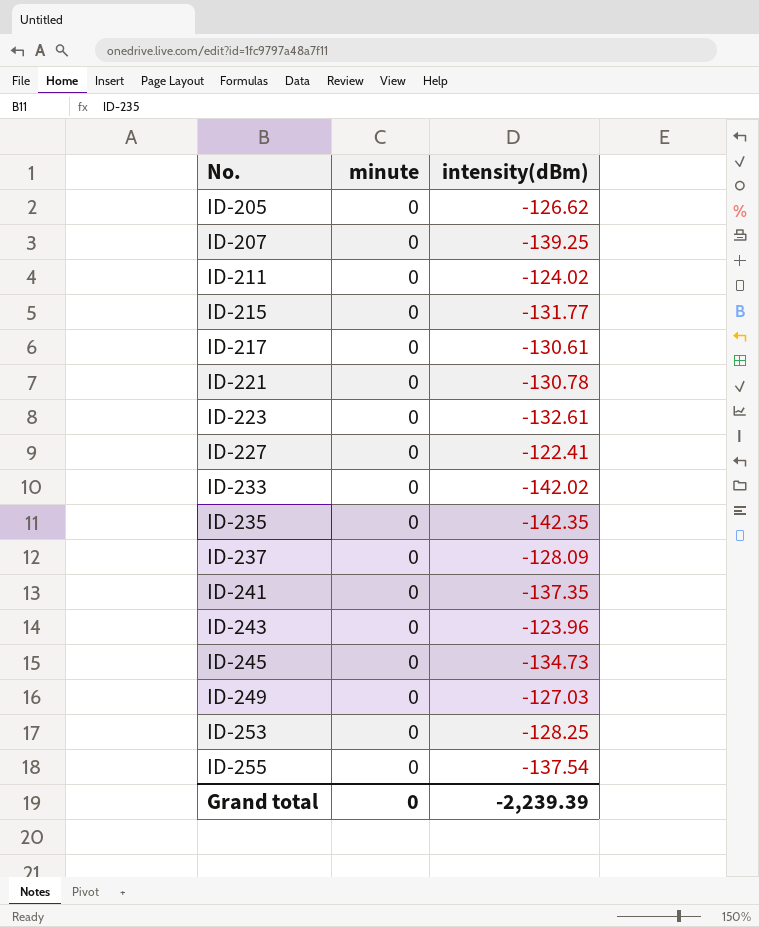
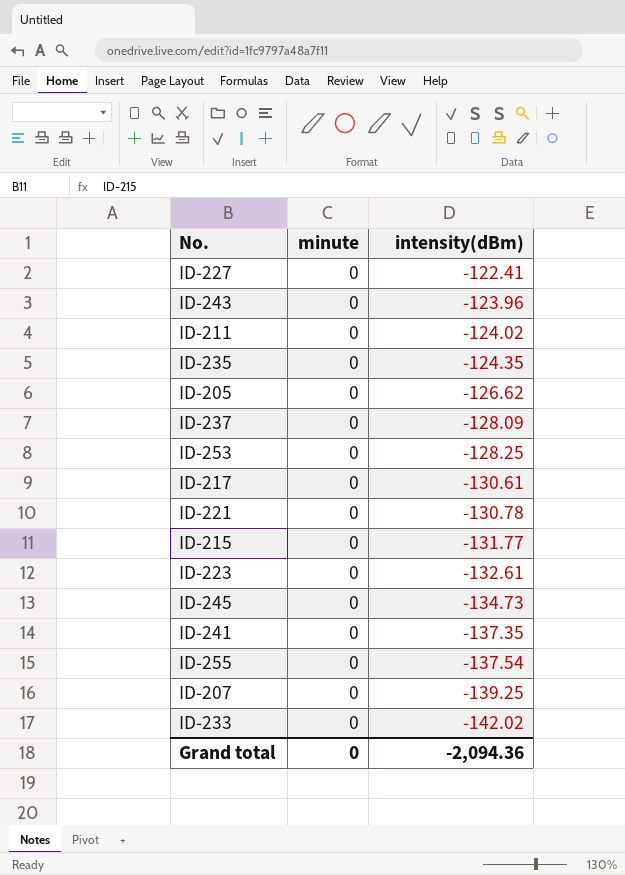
row order: No. ascending -> intensity(dBm) descending
row ID-249: 0 | -127.03 -> none
ID-235 | intensity(dBm): -142.35 -> -124.35
Grand total | intensity(dBm): -2,239.39 -> -2,094.36

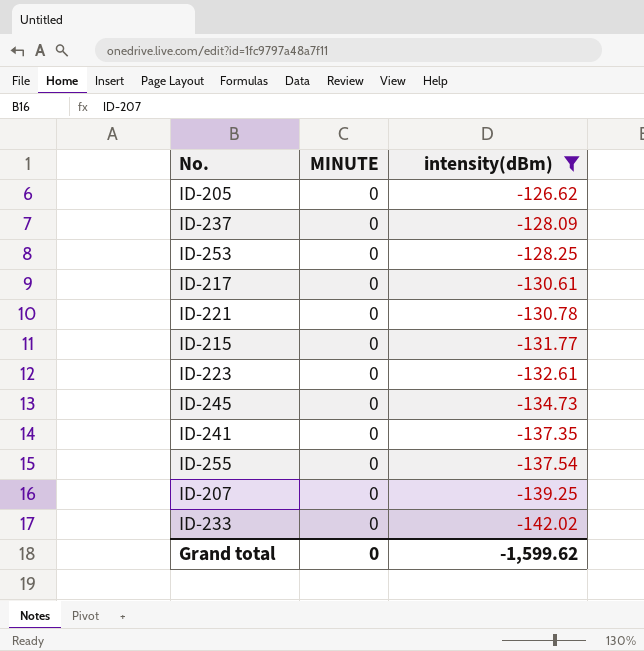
filter: none -> intensity(dBm) <= -126.62
column name: minute -> MINUTE
Grand total | intensity(dBm): -2,094.36 -> -1,599.62

